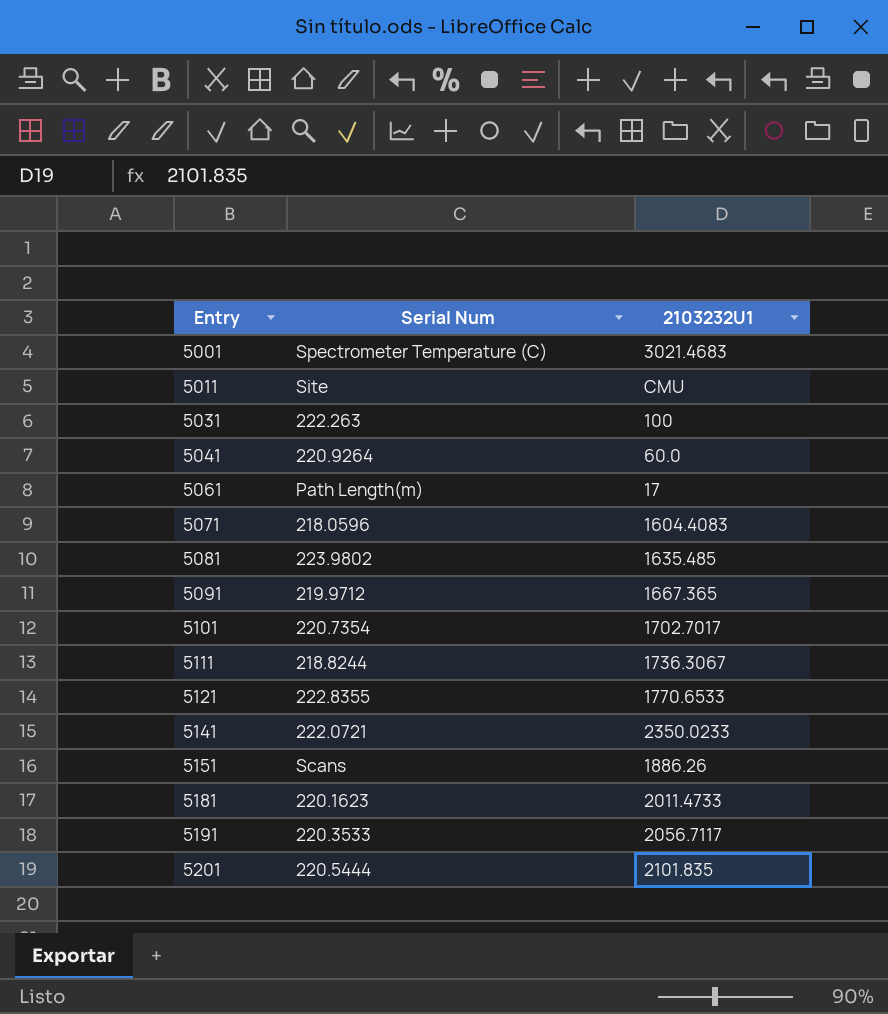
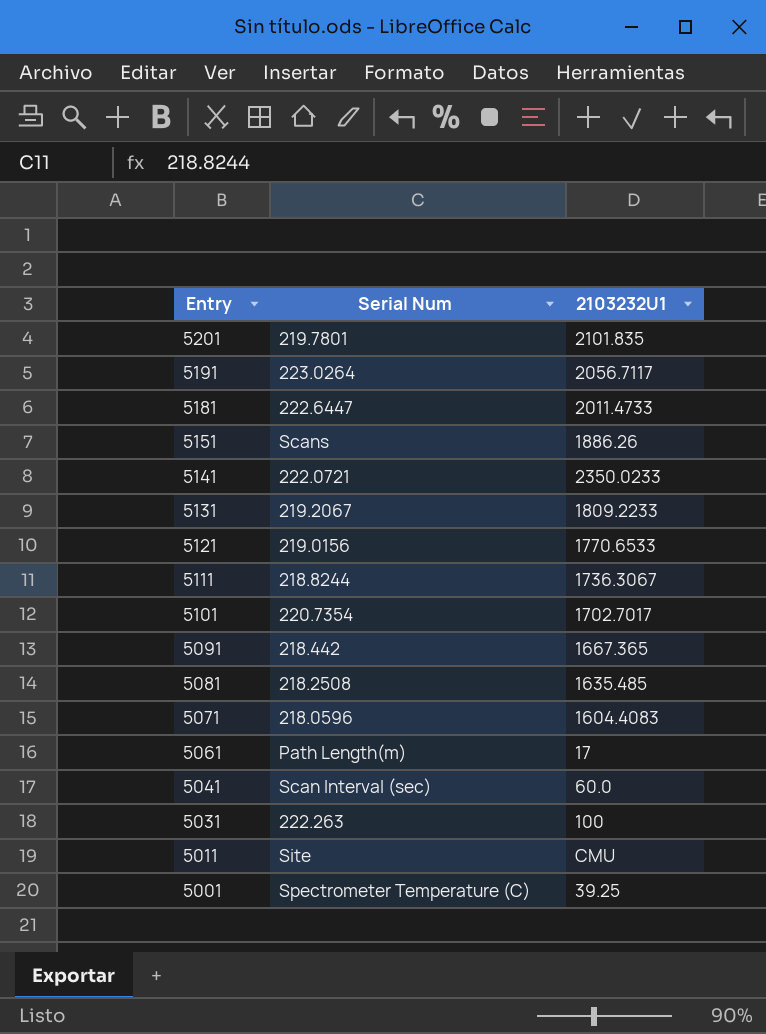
row order: Entry ascending -> Entry descending
5201 | Serial Num: 220.5444 -> 219.7801
5191 | Serial Num: 220.3533 -> 223.0264
5181 | Serial Num: 220.1623 -> 222.6447
row 5131: none -> 219.2067 | 1809.2233
5121 | Serial Num: 222.8355 -> 219.0156
5091 | Serial Num: 219.9712 -> 218.442
5081 | Serial Num: 223.9802 -> 218.2508
5041 | Serial Num: 220.9264 -> Scan Interval (sec)
5001 | 2103232U1: 3021.4683 -> 39.25

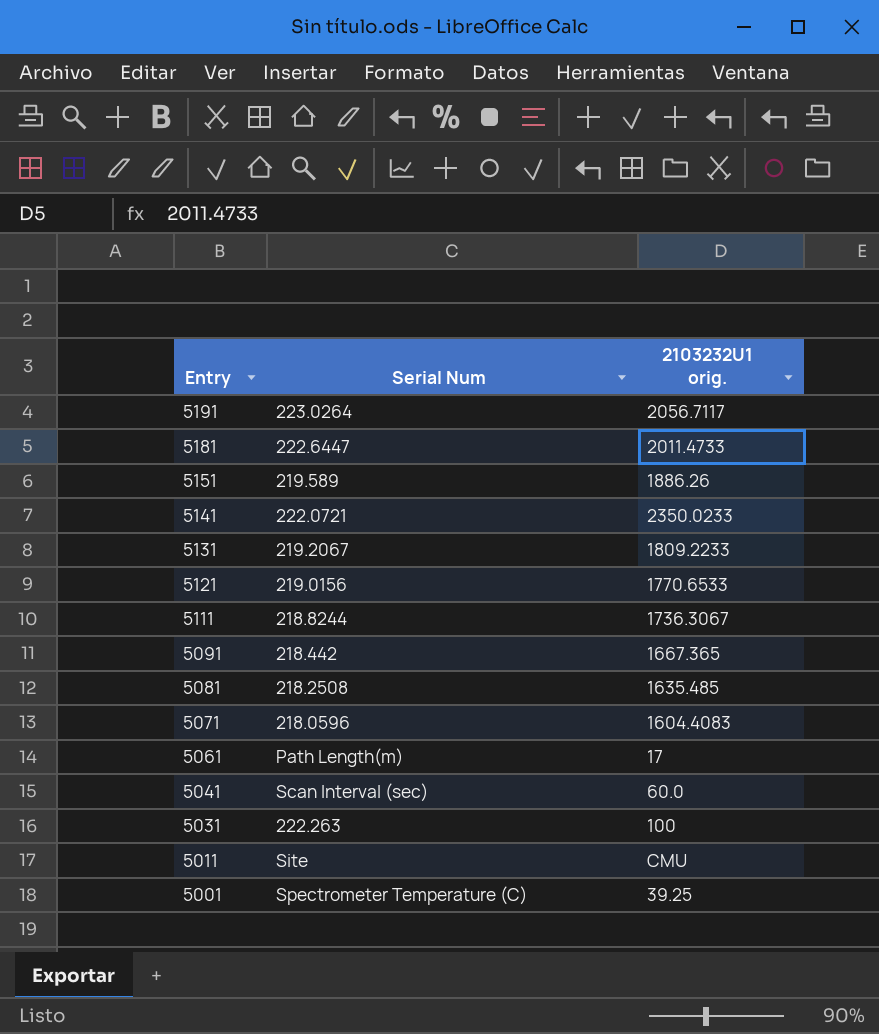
column name: 2103232U1 -> 2103232U1 orig.
row 5201: 219.7801 | 2101.835 -> none
row 5101: 220.7354 | 1702.7017 -> none
5151 | Serial Num: Scans -> 219.589

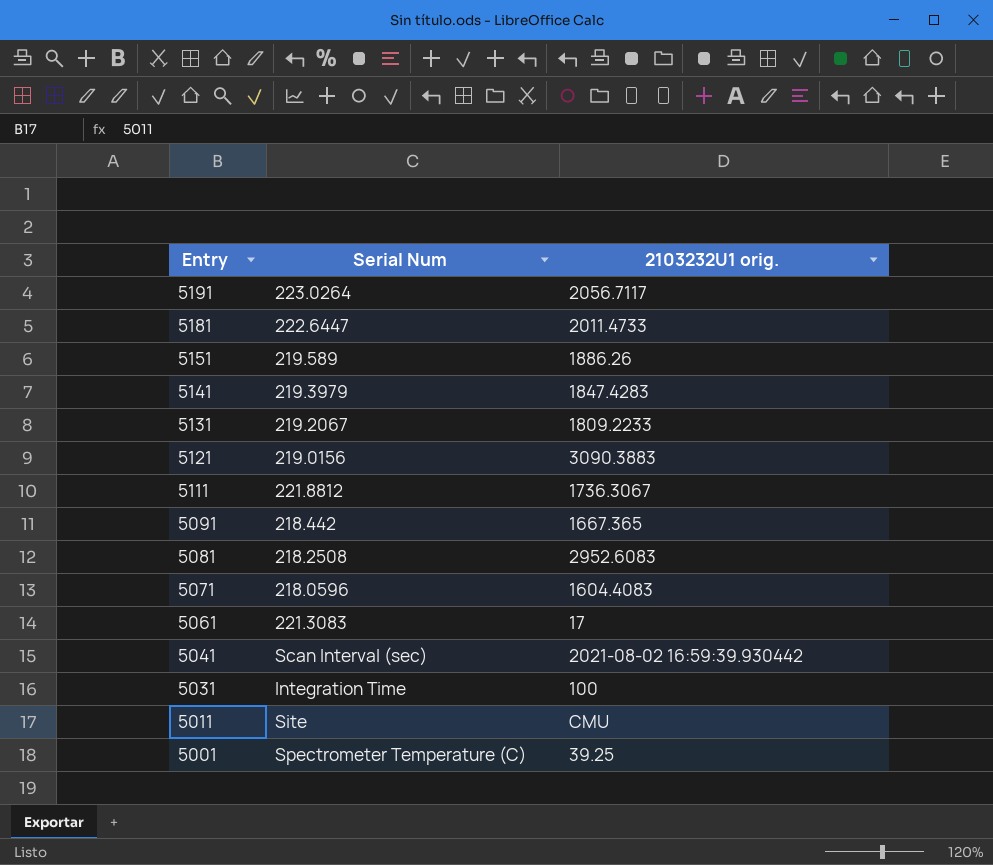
5141 | Serial Num: 222.0721 -> 219.3979
5141 | 2103232U1 orig.: 2350.0233 -> 1847.4283
5121 | 2103232U1 orig.: 1770.6533 -> 3090.3883
5111 | Serial Num: 218.8244 -> 221.8812
5081 | 2103232U1 orig.: 1635.485 -> 2952.6083
5061 | Serial Num: Path Length(m) -> 221.3083
5041 | 2103232U1 orig.: 60.0 -> 2021-08-02 16:59:39.930442
5031 | Serial Num: 222.263 -> Integration Time

